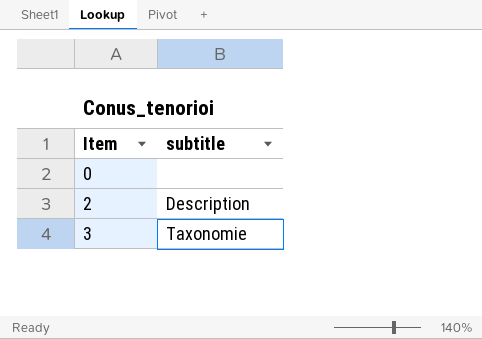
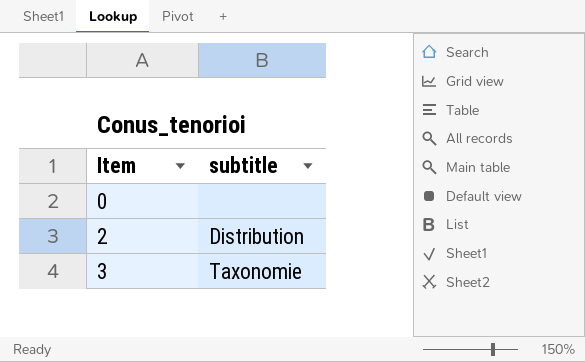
2 | subtitle: Description -> Distribution

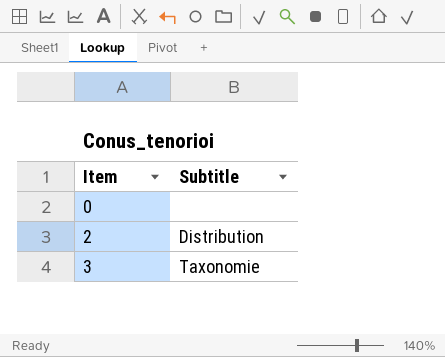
column name: subtitle -> Subtitle

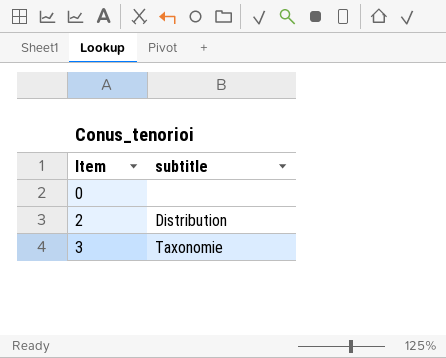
column name: Subtitle -> subtitle

